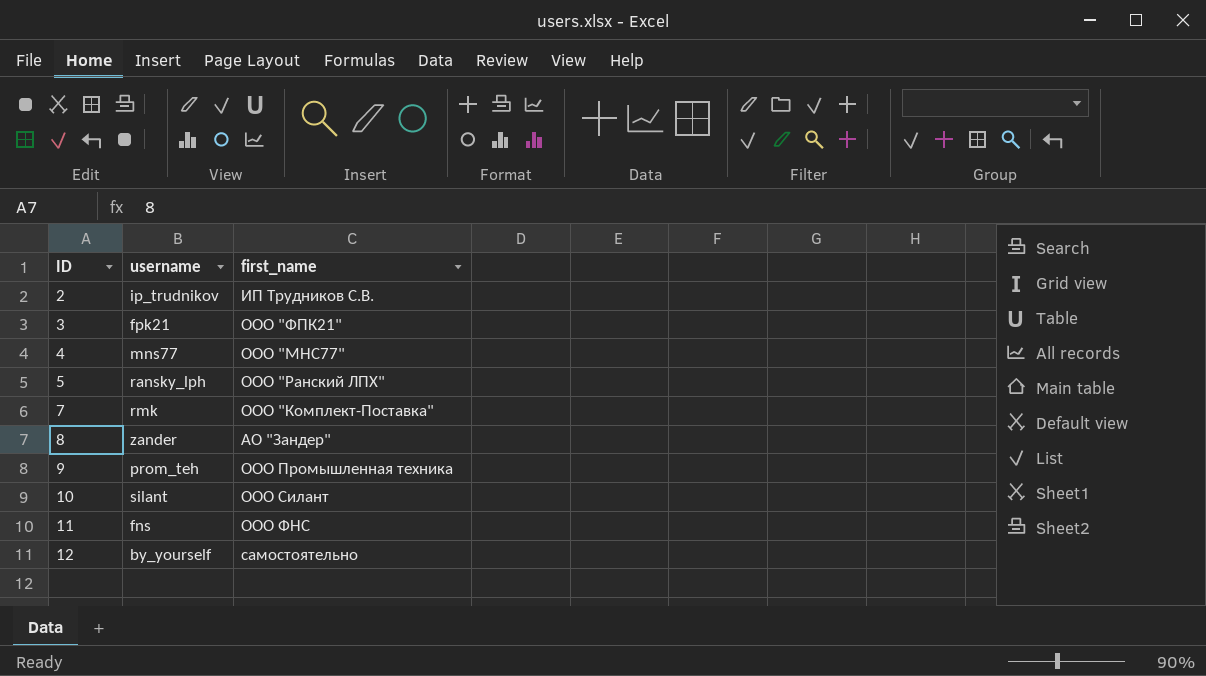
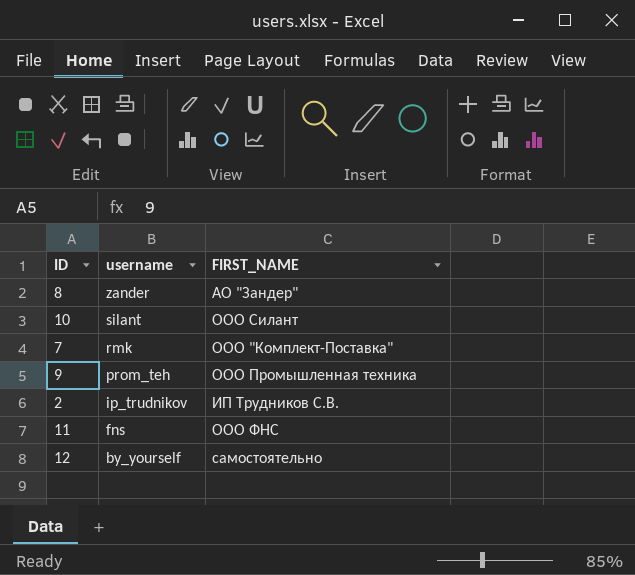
row order: ID ascending -> username descending
column name: first_name -> FIRST_NAME
row 3: fpk21 | ООО "ФПК21" -> none
row 4: mns77 | ООО "МНС77" -> none
row 5: ransky_lph | ООО "Ранский ЛПХ" -> none

